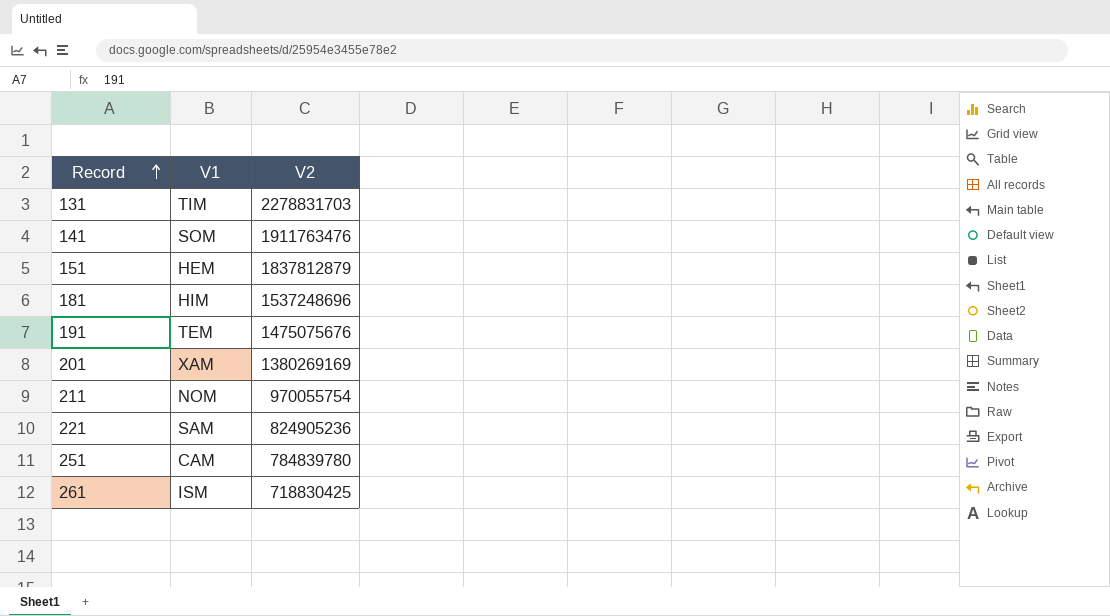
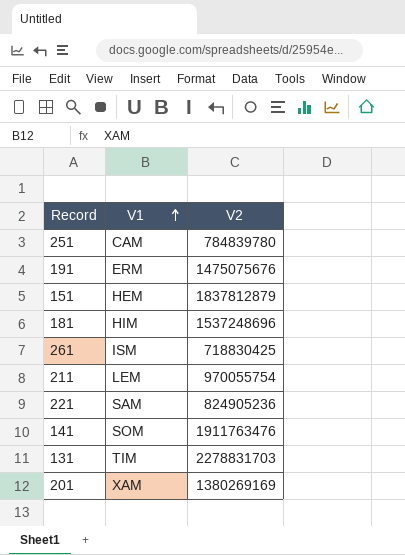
row order: Record ascending -> V1 ascending
191 | V1: TEM -> ERM
211 | V1: NOM -> LEM

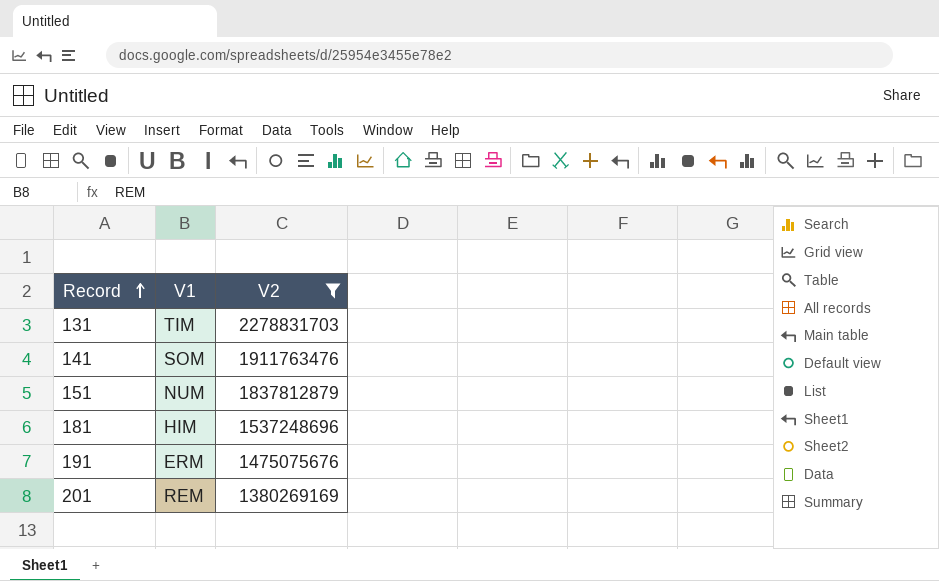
filter: none -> V2 >= 1380269169
row order: V1 ascending -> Record ascending
151 | V1: HEM -> NUM
201 | V1: XAM -> REM

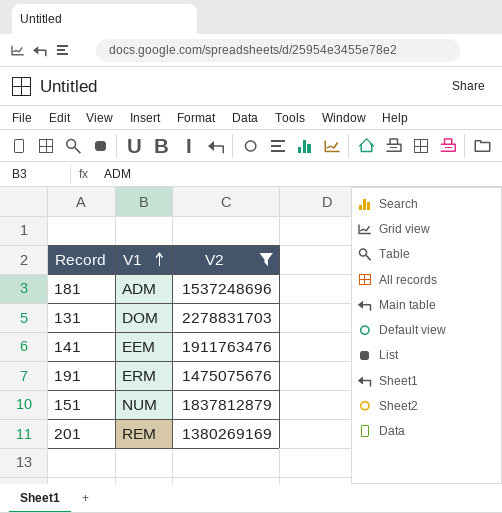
row order: Record ascending -> V1 ascending
181 | V1: HIM -> ADM
131 | V1: TIM -> DOM
141 | V1: SOM -> EEM

